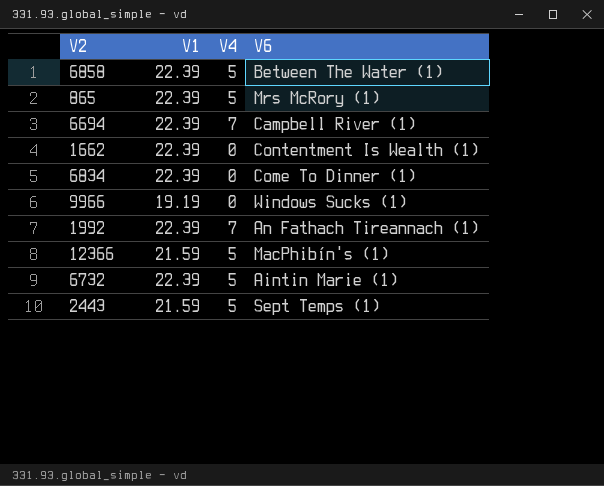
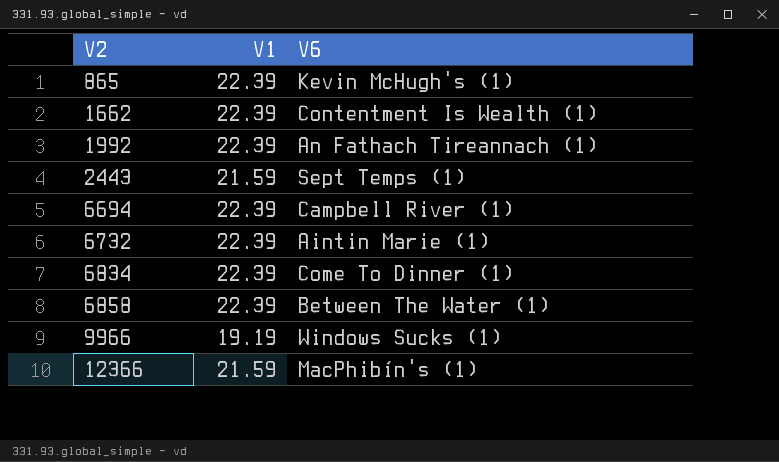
row order: none -> V2 ascending
column V4 | position: 3 -> none
865 | V6: Mrs McRory (1) -> Kevin McHugh's (1)

